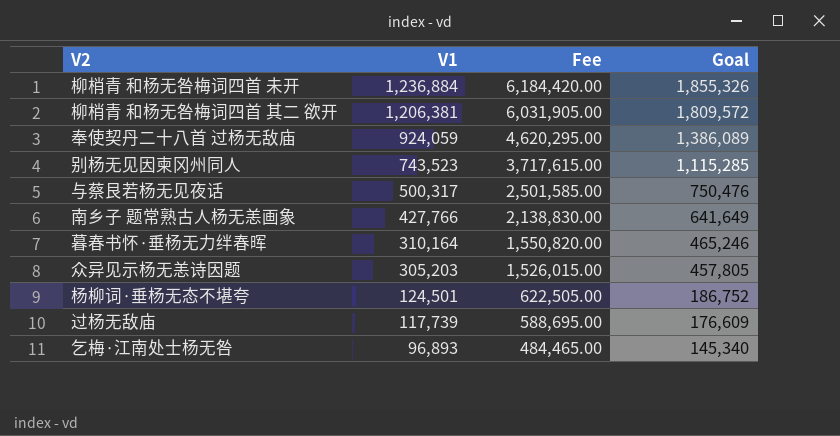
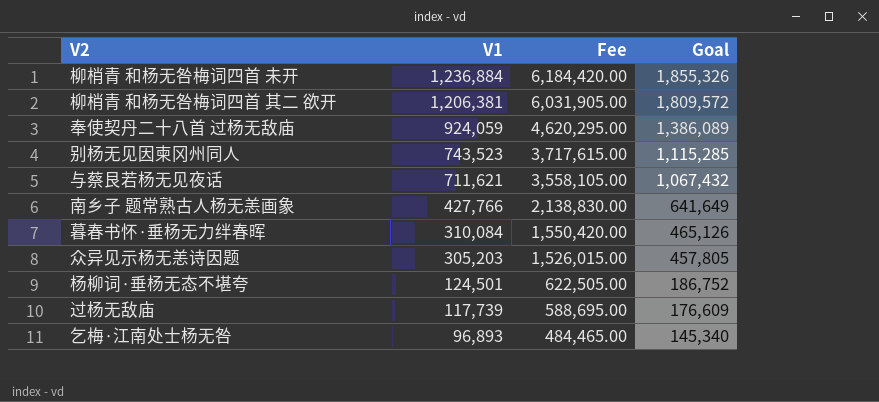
与蔡艮若杨无见夜话 | V1: 500,317 -> 711,621
与蔡艮若杨无见夜话 | Fee: 2,501,585.00 -> 3,558,105.00
与蔡艮若杨无见夜话 | Goal: 750,476 -> 1,067,432
暮春书怀·垂杨无力绊春晖 | V1: 310,164 -> 310,084
暮春书怀·垂杨无力绊春晖 | Fee: 1,550,820.00 -> 1,550,420.00
暮春书怀·垂杨无力绊春晖 | Goal: 465,246 -> 465,126

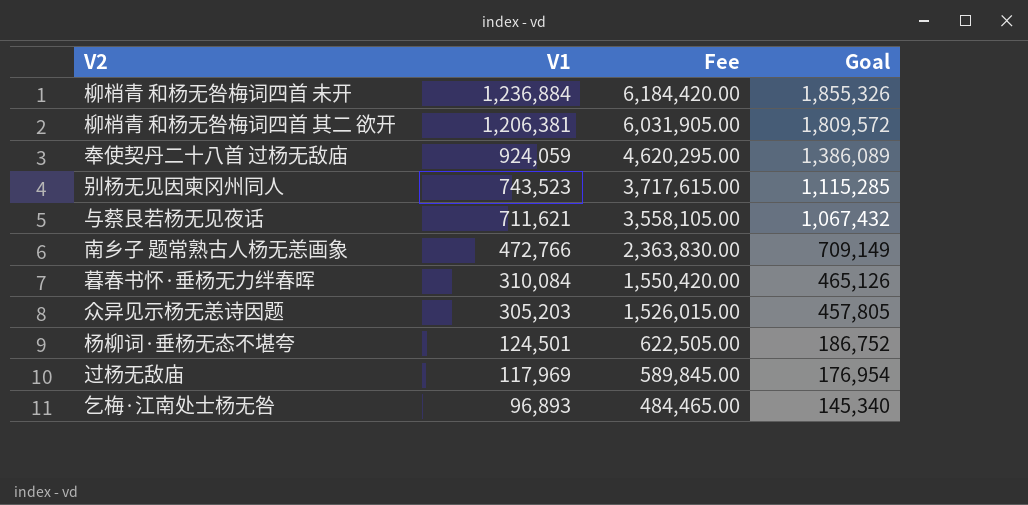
南乡子 题常熟古人杨无恙画象 | V1: 427,766 -> 472,766
南乡子 题常熟古人杨无恙画象 | Fee: 2,138,830.00 -> 2,363,830.00
南乡子 题常熟古人杨无恙画象 | Goal: 641,649 -> 709,149
过杨无敌庙 | V1: 117,739 -> 117,969
过杨无敌庙 | Fee: 588,695.00 -> 589,845.00
过杨无敌庙 | Goal: 176,609 -> 176,954

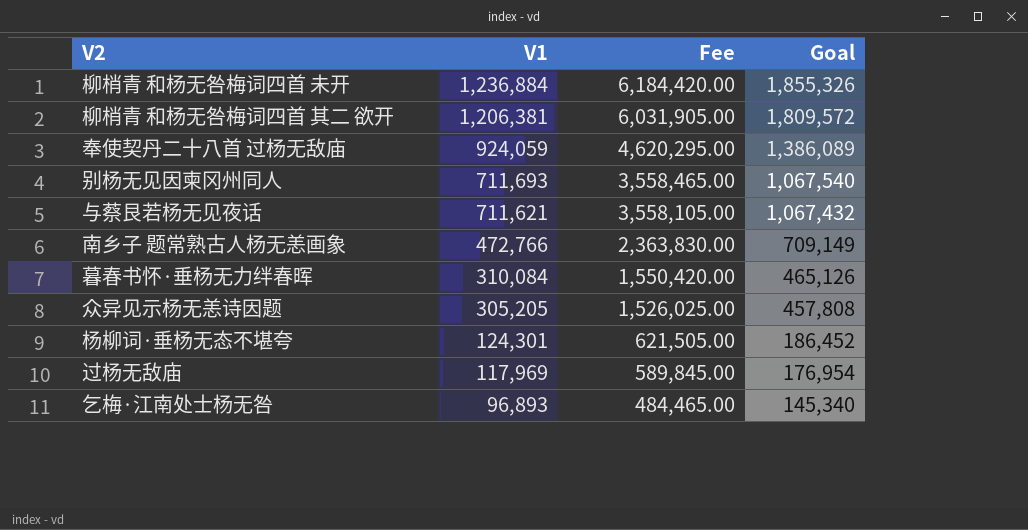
别杨无见因柬冈州同人 | V1: 743,523 -> 711,693
别杨无见因柬冈州同人 | Fee: 3,717,615.00 -> 3,558,465.00
别杨无见因柬冈州同人 | Goal: 1,115,285 -> 1,067,540
众异见示杨无恙诗因题 | V1: 305,203 -> 305,205
众异见示杨无恙诗因题 | Fee: 1,526,015.00 -> 1,526,025.00
众异见示杨无恙诗因题 | Goal: 457,805 -> 457,808
杨柳词·垂杨无态不堪夸 | V1: 124,501 -> 124,301
杨柳词·垂杨无态不堪夸 | Fee: 622,505.00 -> 621,505.00
杨柳词·垂杨无态不堪夸 | Goal: 186,752 -> 186,452

